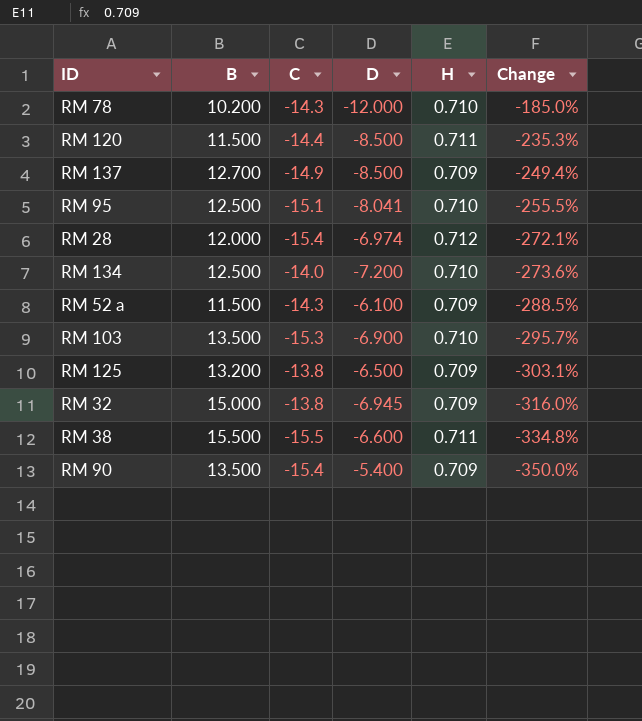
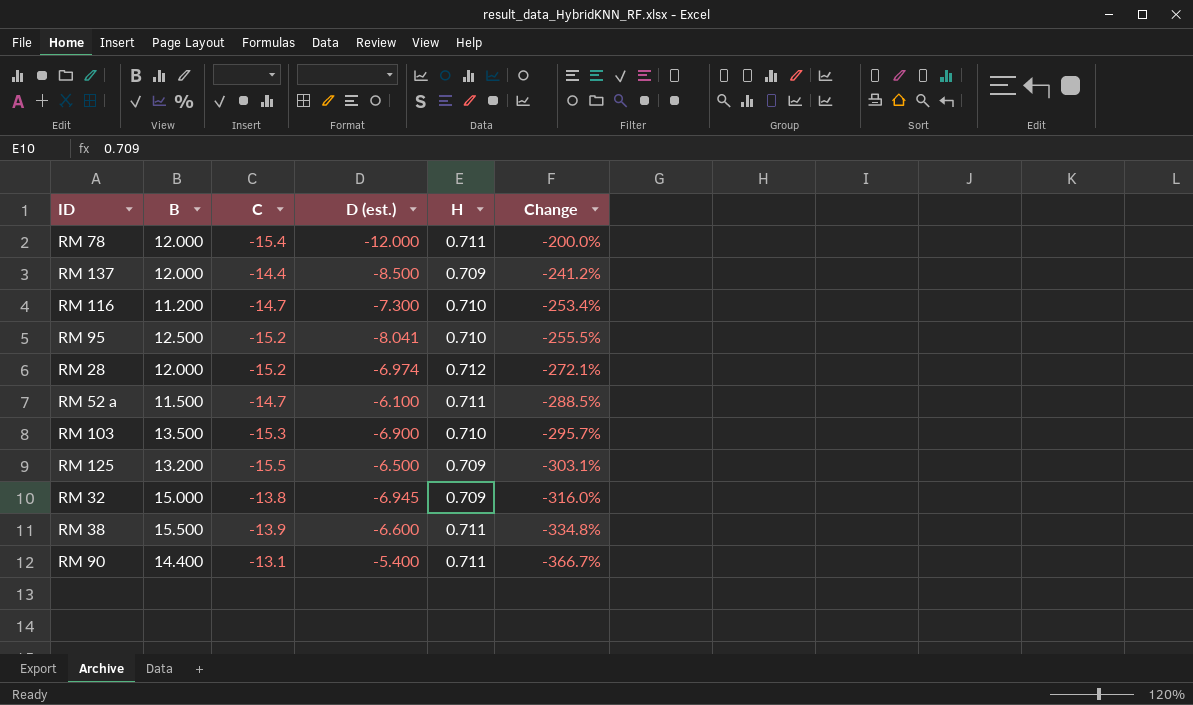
column name: D -> D (est.)
row RM 120: 11.500 | -14.4 | -8.500 | 0.711 | -235.3% -> none
row RM 134: 12.500 | -14.0 | -7.200 | 0.710 | -273.6% -> none
RM 78 | B: 10.200 -> 12.000
RM 78 | C: -14.3 -> -15.4
RM 78 | H: 0.710 -> 0.711
RM 78 | Change: -185.0% -> -200.0%
RM 137 | B: 12.700 -> 12.000
RM 137 | C: -14.9 -> -14.4
RM 137 | Change: -249.4% -> -241.2%
row RM 116: none -> 11.200 | -14.7 | -7.300 | 0.710 | -253.4%
RM 95 | C: -15.1 -> -15.2
RM 28 | C: -15.4 -> -15.2
RM 52 a | C: -14.3 -> -14.7
RM 52 a | H: 0.709 -> 0.711
RM 125 | C: -13.8 -> -15.5
RM 38 | C: -15.5 -> -13.9
RM 90 | B: 13.500 -> 14.400
RM 90 | C: -15.4 -> -13.1
RM 90 | H: 0.709 -> 0.711
RM 90 | Change: -350.0% -> -366.7%

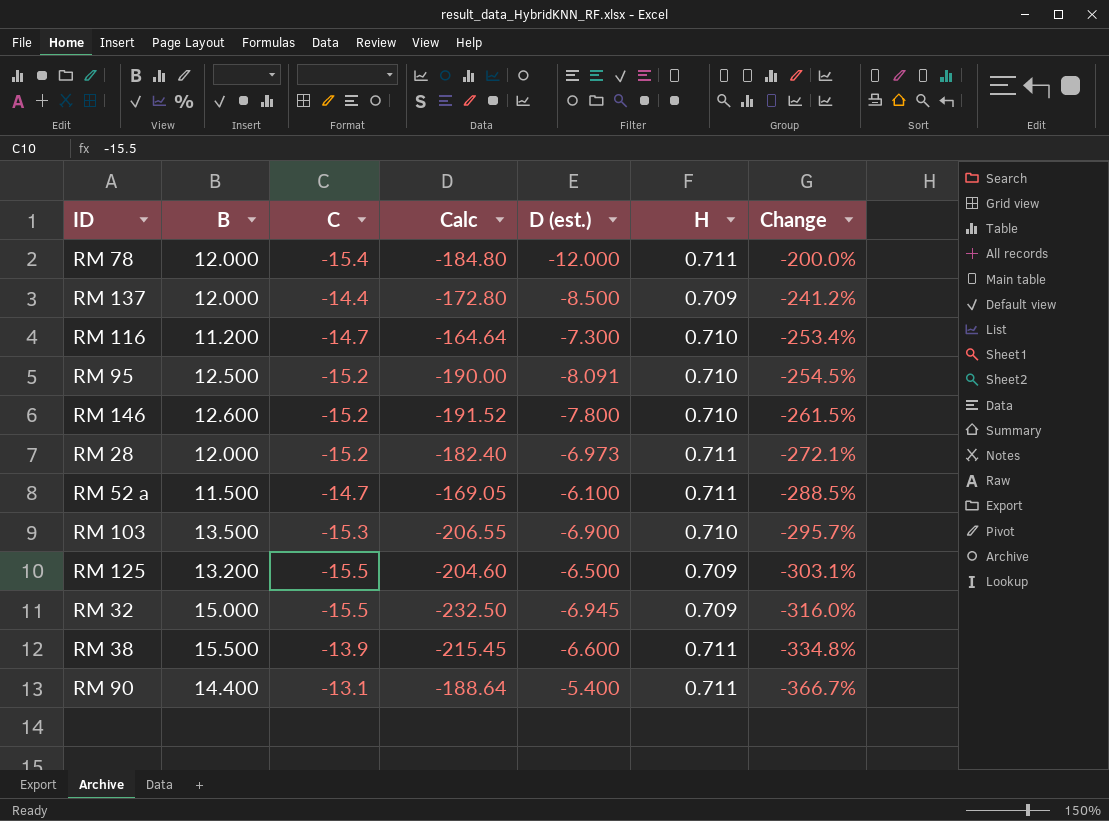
column Calc | formula: none -> [B] * [C]
RM 95 | D (est.): -8.041 -> -8.091
RM 95 | Change: -255.5% -> -254.5%
row RM 146: none -> 12.600 | -15.2 | -191.52 | -7.800 | 0.710 | -261.5%
RM 28 | D (est.): -6.974 -> -6.973
RM 28 | H: 0.712 -> 0.711
RM 32 | C: -13.8 -> -15.5

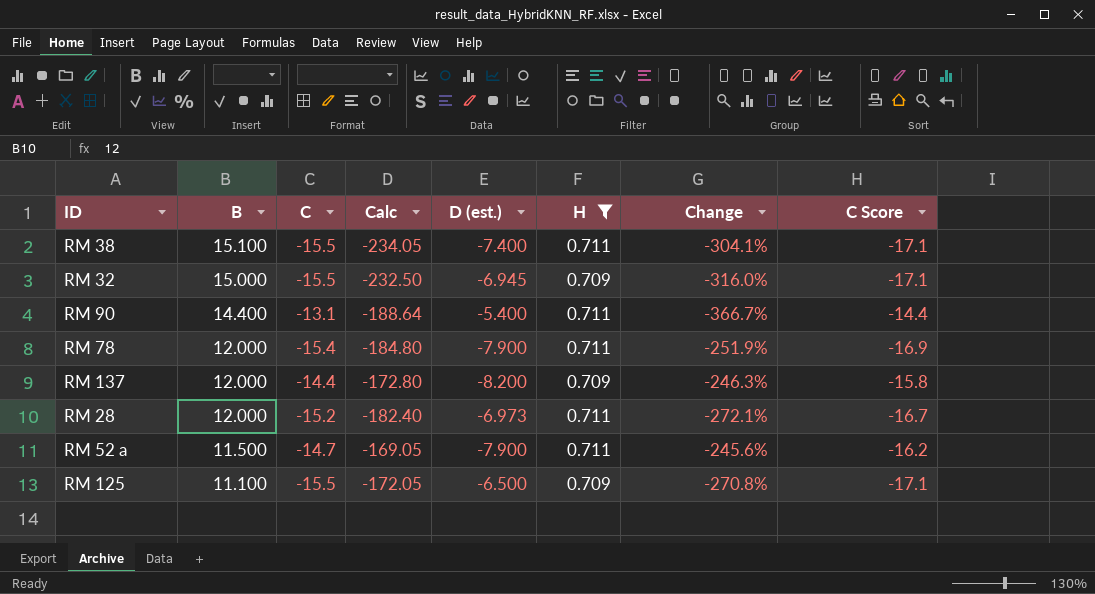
filter: none -> H != 0.710
row order: Change descending -> B descending
column C Score | formula: none -> [C] * 1.1
RM 38 | B: 15.500 -> 15.100
RM 38 | C: -13.9 -> -15.5
RM 38 | Calc: -215.45 -> -234.05
RM 38 | D (est.): -6.600 -> -7.400
RM 38 | Change: -334.8% -> -304.1%
RM 78 | D (est.): -12.000 -> -7.900
RM 78 | Change: -200.0% -> -251.9%
RM 137 | D (est.): -8.500 -> -8.200
RM 137 | Change: -241.2% -> -246.3%
RM 52 a | D (est.): -6.100 -> -7.900
RM 52 a | Change: -288.5% -> -245.6%
RM 125 | B: 13.200 -> 11.100
RM 125 | Calc: -204.60 -> -172.05
RM 125 | Change: -303.1% -> -270.8%

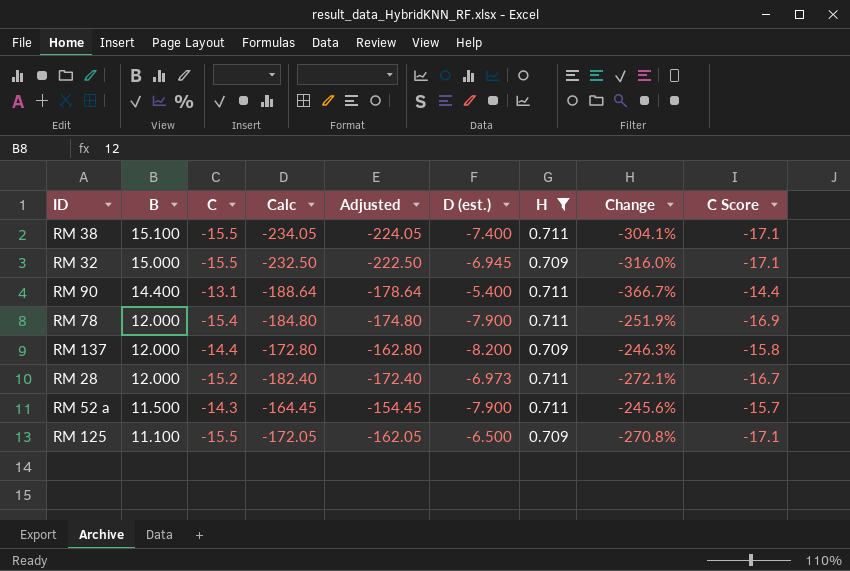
column Adjusted | formula: none -> [Calc] + 10
RM 52 a | C: -14.7 -> -14.3
RM 52 a | Calc: -169.05 -> -164.45
RM 52 a | C Score: -16.2 -> -15.7

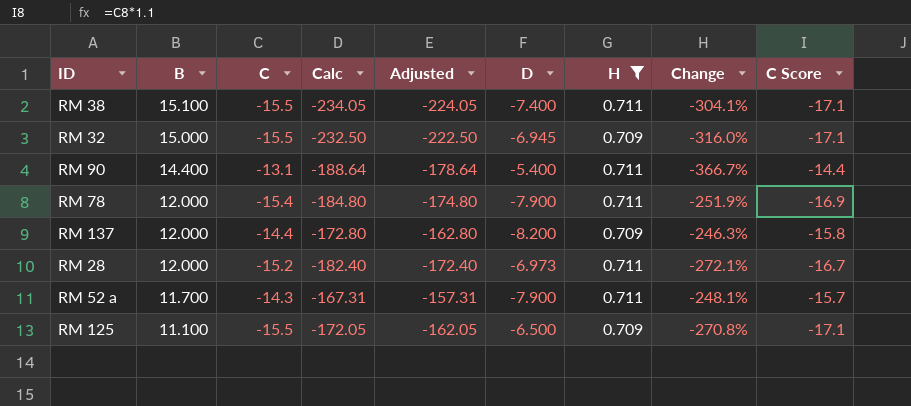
column name: D (est.) -> D
RM 52 a | B: 11.500 -> 11.700
RM 52 a | Calc: -164.45 -> -167.31
RM 52 a | Adjusted: -154.45 -> -157.31
RM 52 a | Change: -245.6% -> -248.1%

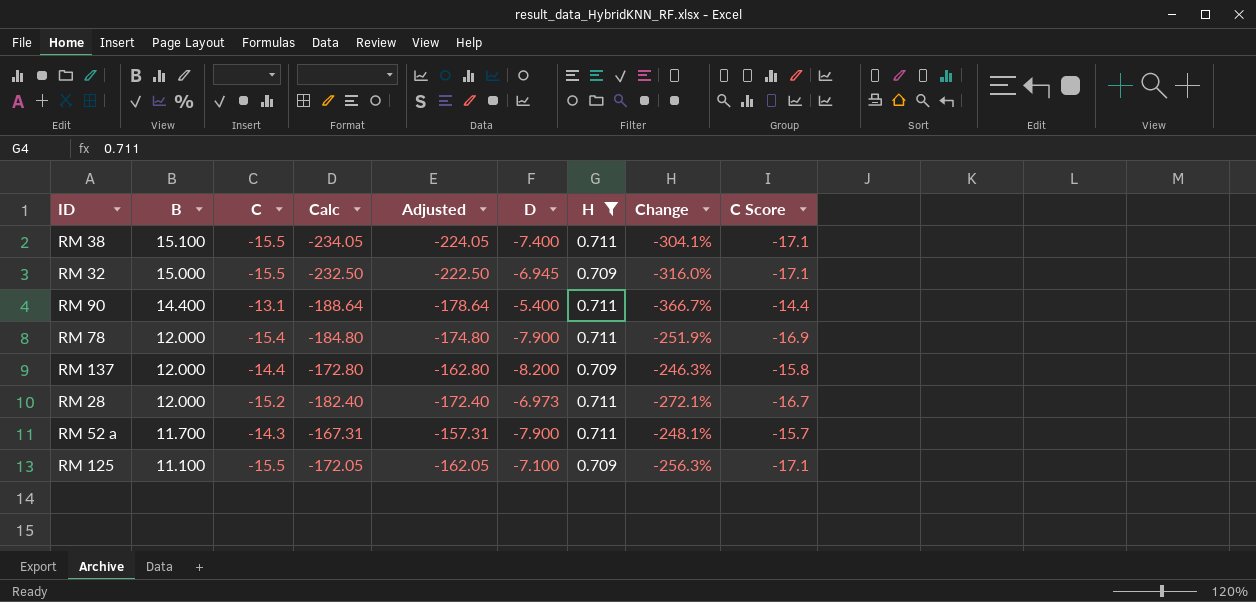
RM 125 | D: -6.500 -> -7.100
RM 125 | Change: -270.8% -> -256.3%

